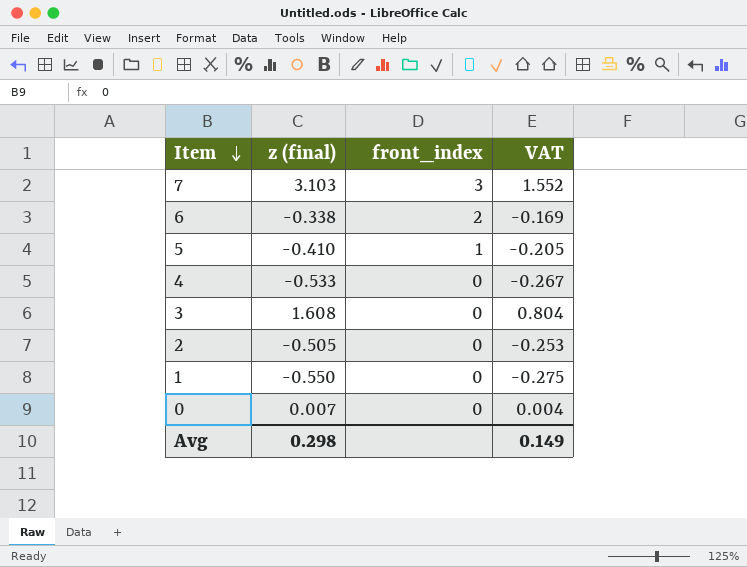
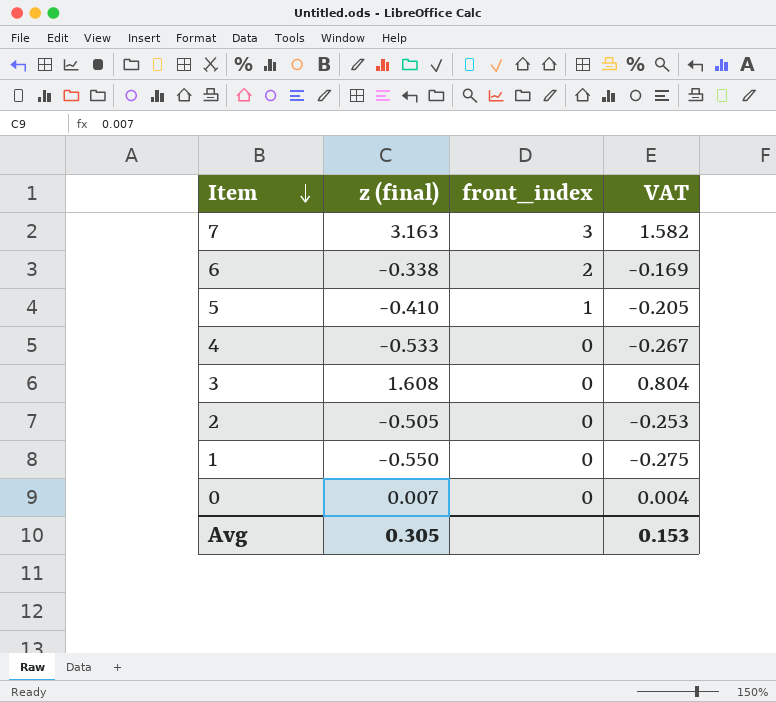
7 | z (final): 3.103 -> 3.163
7 | VAT: 1.552 -> 1.582
Avg | z (final): 0.298 -> 0.305
Avg | VAT: 0.149 -> 0.153

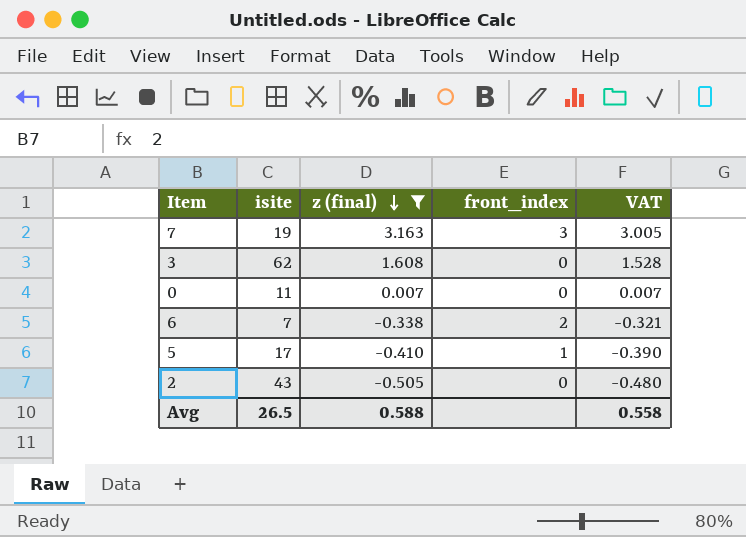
filter: none -> z (final) >= -0.505
row order: Item descending -> z (final) descending
column isite | position: none -> 2
column VAT | formula: [z (final)] * 0.5 -> [z (final)] * 0.95
Avg | z (final): 0.305 -> 0.588
Avg | VAT: 0.153 -> 0.558

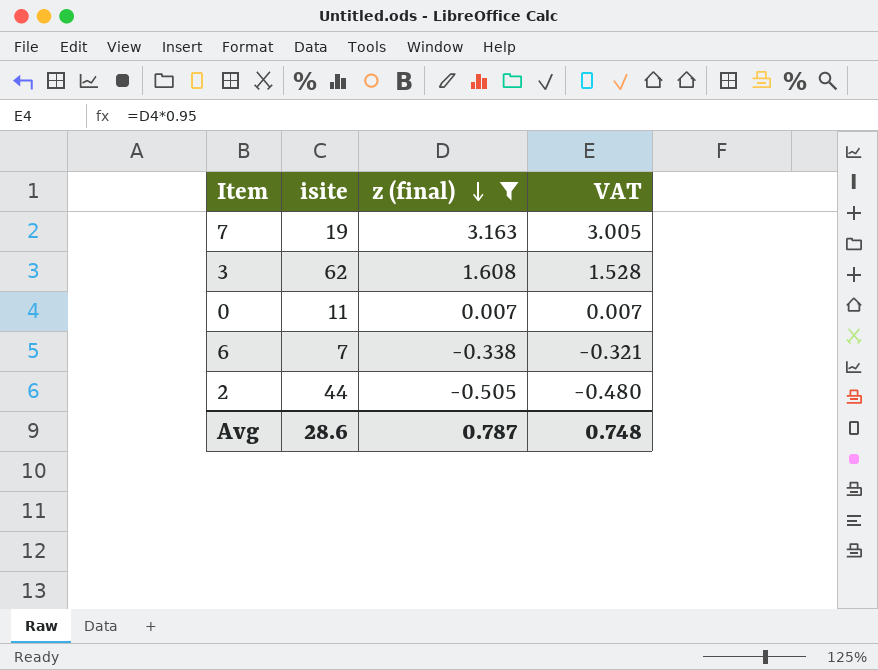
column front_index | position: 4 -> none
row 5: 17 | -0.410 | 1 | -0.390 -> none
2 | isite: 43 -> 44
Avg | isite: 26.5 -> 28.6
Avg | z (final): 0.588 -> 0.787
Avg | VAT: 0.558 -> 0.748

